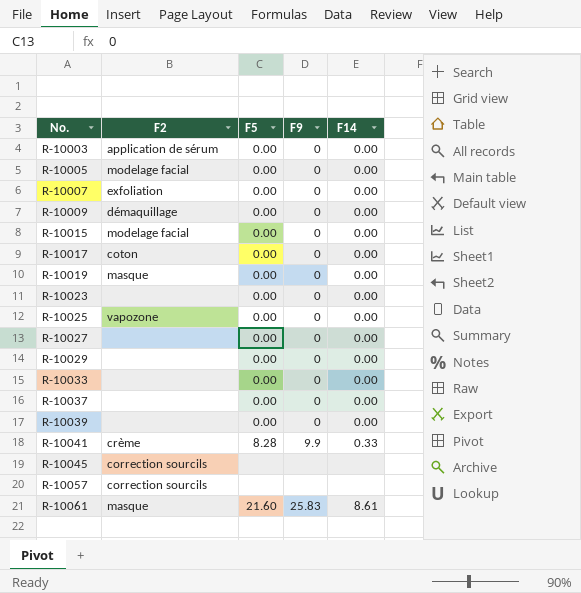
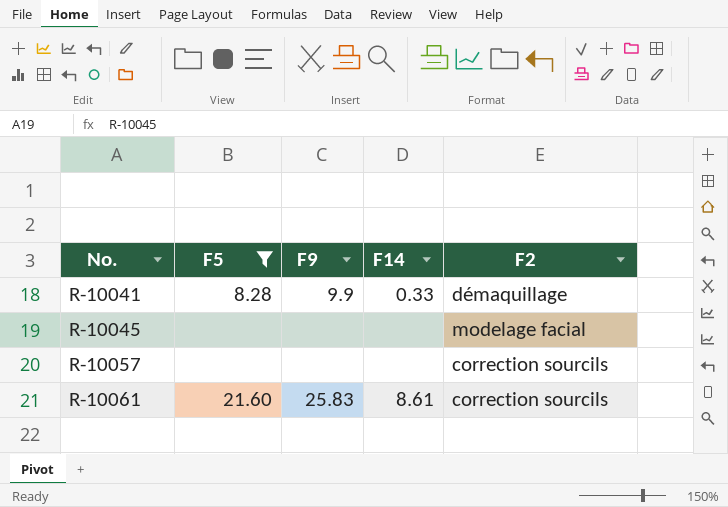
filter: none -> F5 != 0.00
column F2 | position: 2 -> 5
R-10041 | F2: crème -> démaquillage
R-10045 | F2: correction sourcils -> modelage facial
R-10061 | F2: masque -> correction sourcils

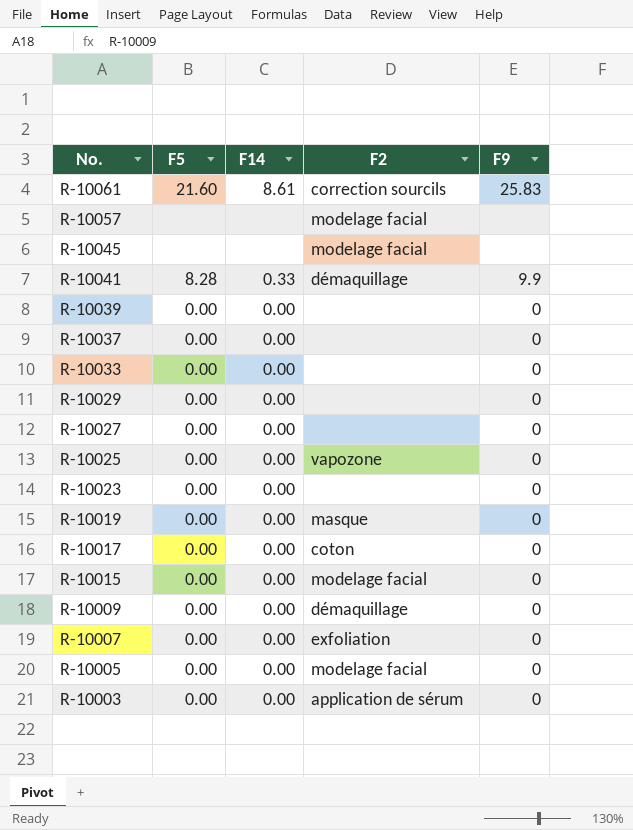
filter: F5 != 0.00 -> none
row order: No. ascending -> No. descending
column F9 | position: 3 -> 5
R-10057 | F2: correction sourcils -> modelage facial

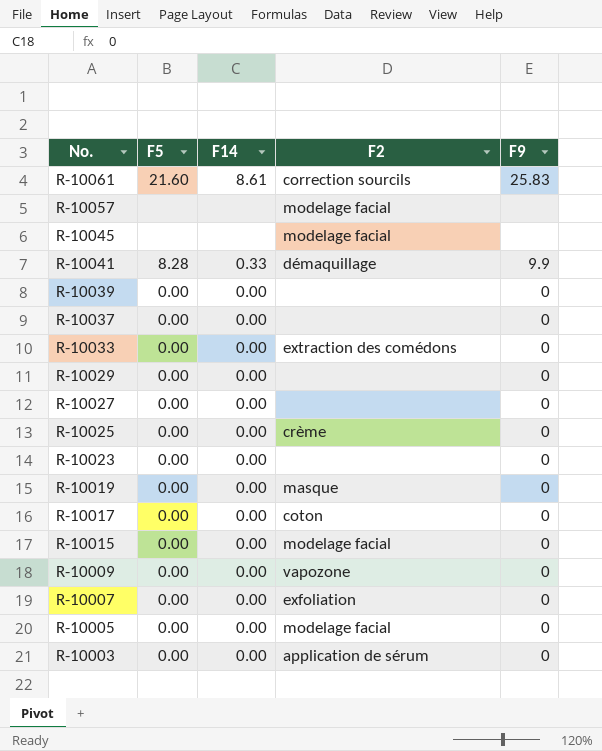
R-10033 | F2: none -> extraction des comédons
R-10025 | F2: vapozone -> crème
R-10009 | F2: démaquillage -> vapozone

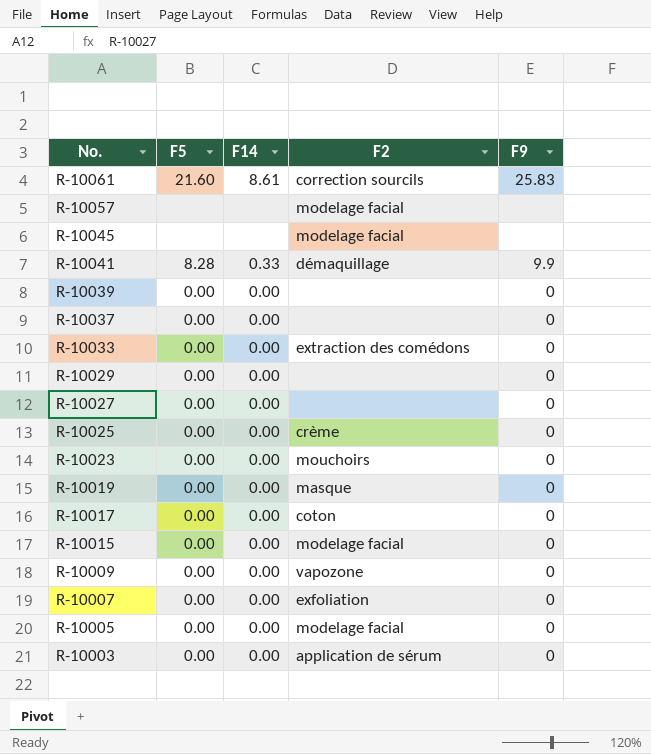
R-10023 | F2: none -> mouchoirs

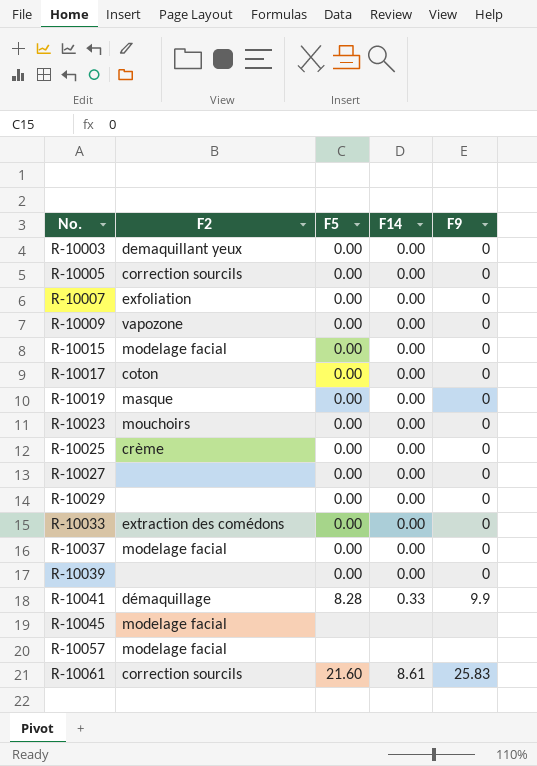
row order: No. descending -> No. ascending
column F2 | position: 4 -> 2
R-10003 | F2: application de sérum -> demaquillant yeux
R-10005 | F2: modelage facial -> correction sourcils
R-10037 | F2: none -> modelage facial

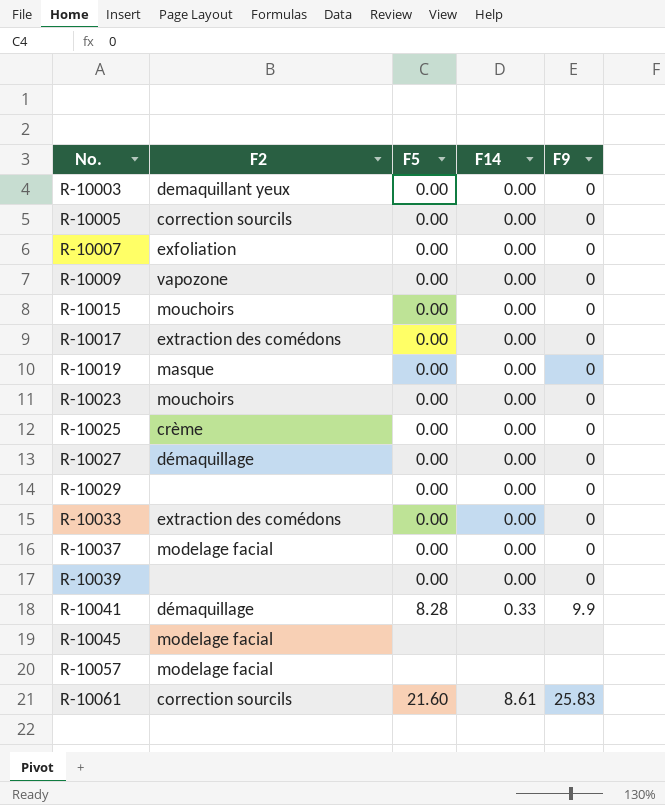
R-10015 | F2: modelage facial -> mouchoirs
R-10017 | F2: coton -> extraction des comédons
R-10027 | F2: none -> démaquillage

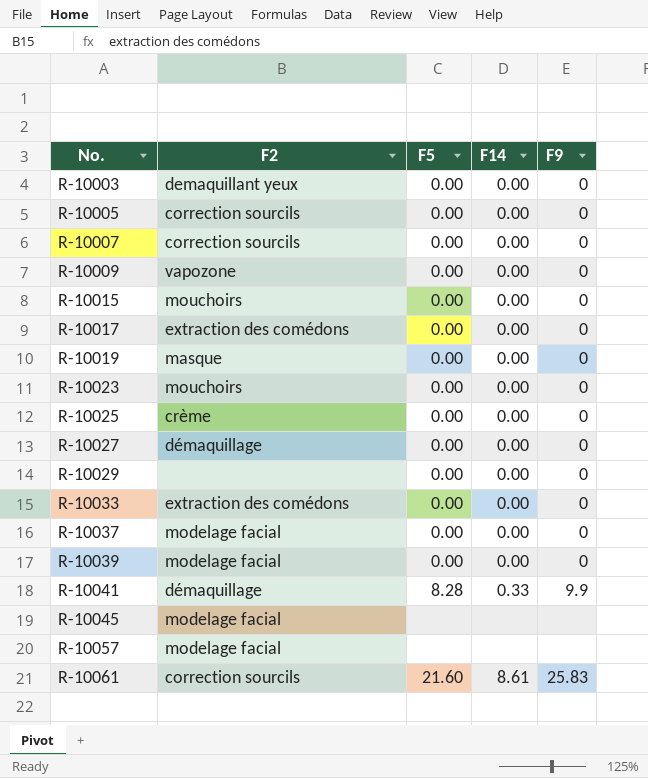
R-10007 | F2: exfoliation -> correction sourcils
R-10039 | F2: none -> modelage facial

